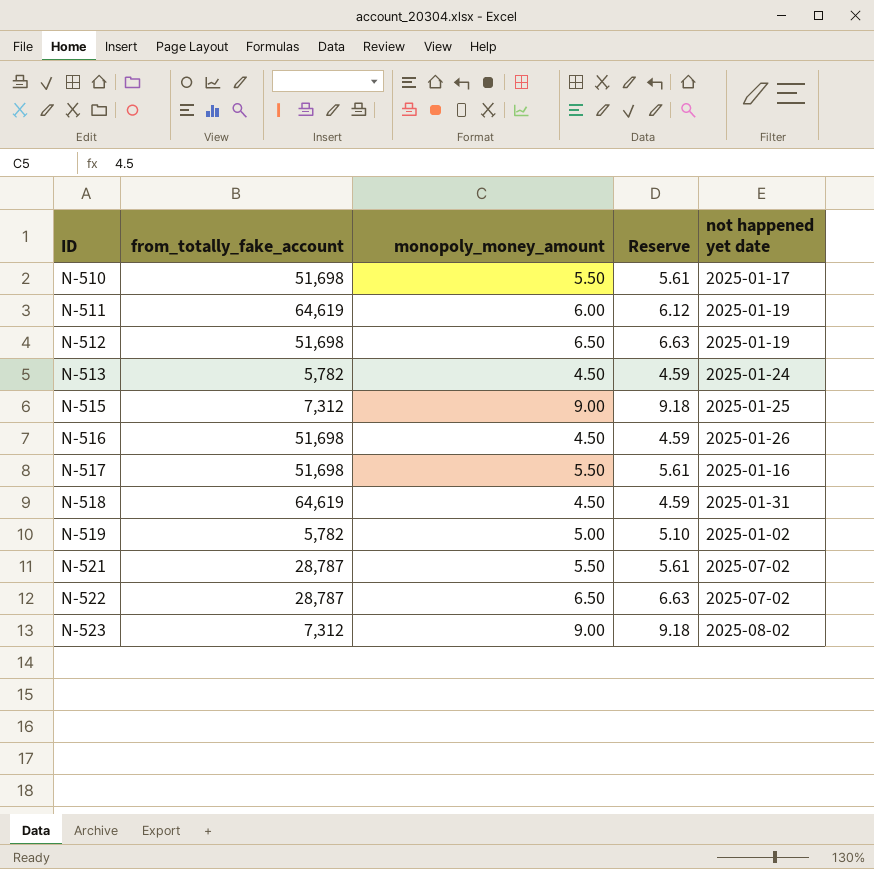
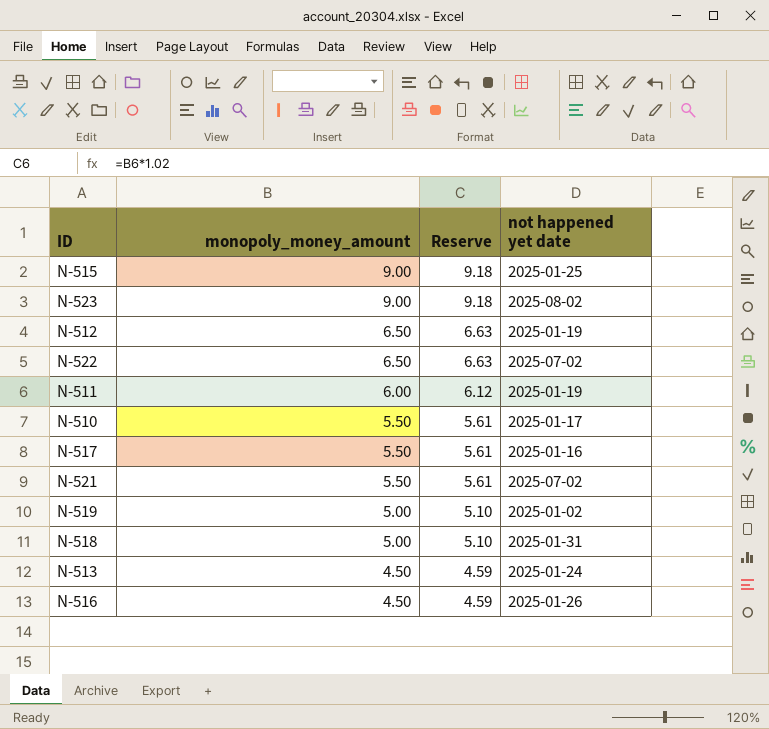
row order: ID ascending -> monopoly_money_amount descending
column from_totally_fake_account | position: 2 -> none
N-518 | monopoly_money_amount: 4.50 -> 5.00
N-518 | Reserve: 4.59 -> 5.10

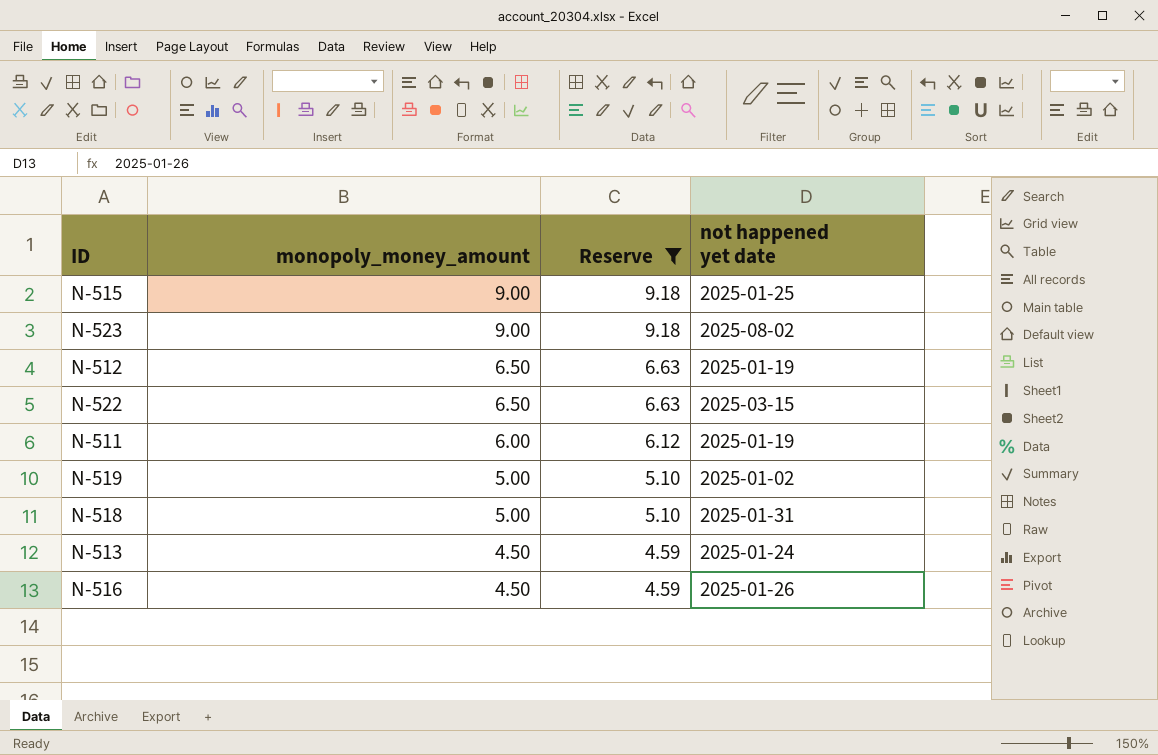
filter: none -> Reserve != 5.61
N-522 | not happened yet date: 2025-07-02 -> 2025-03-15

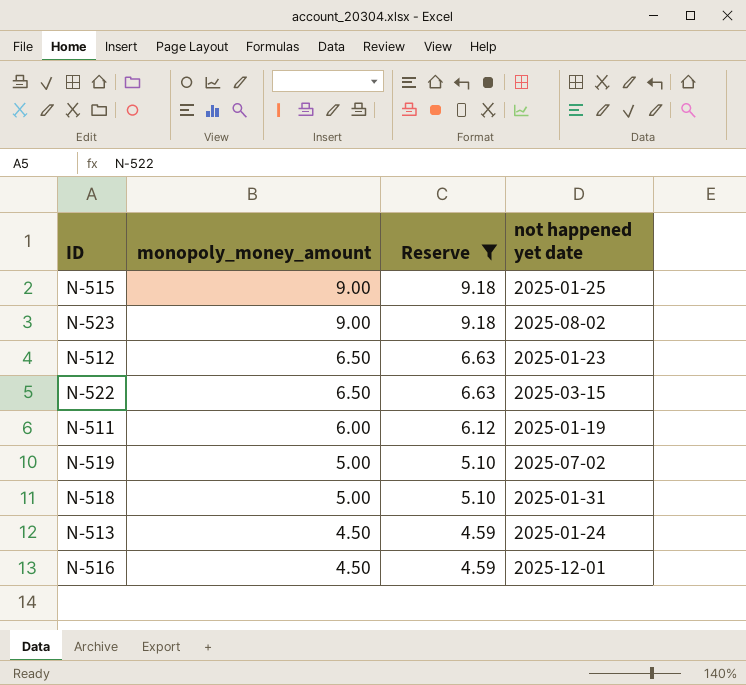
N-512 | not happened yet date: 2025-01-19 -> 2025-01-23
N-519 | not happened yet date: 2025-01-02 -> 2025-07-02
N-516 | not happened yet date: 2025-01-26 -> 2025-12-01

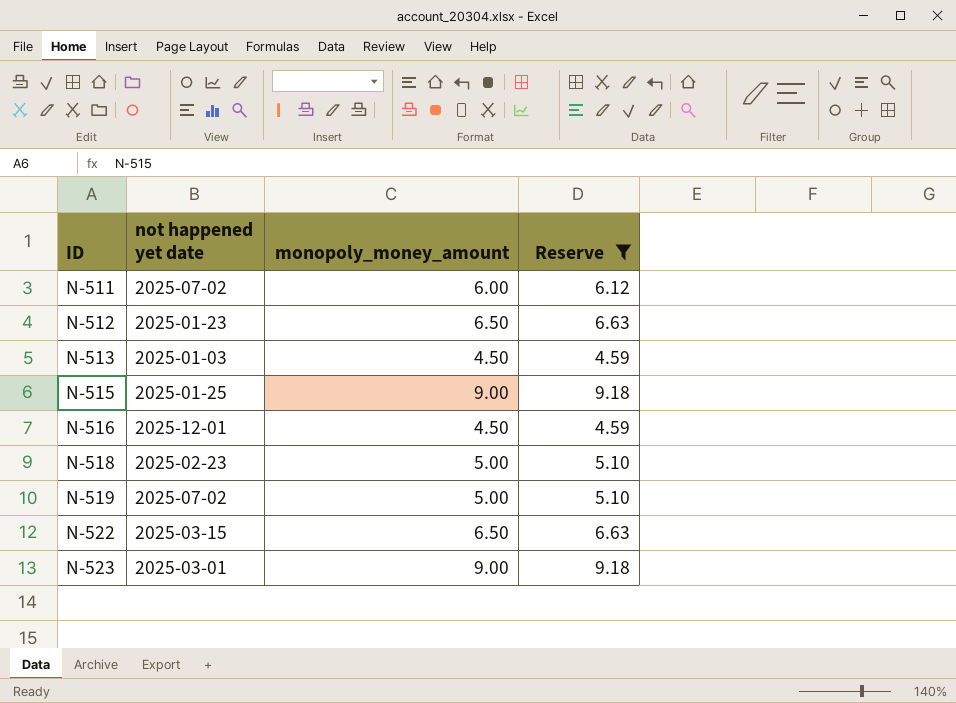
row order: monopoly_money_amount descending -> ID ascending
column not happened yet date | position: 4 -> 2
N-511 | not happened yet date: 2025-01-19 -> 2025-07-02
N-513 | not happened yet date: 2025-01-24 -> 2025-01-03
N-518 | not happened yet date: 2025-01-31 -> 2025-02-23
N-523 | not happened yet date: 2025-08-02 -> 2025-03-01

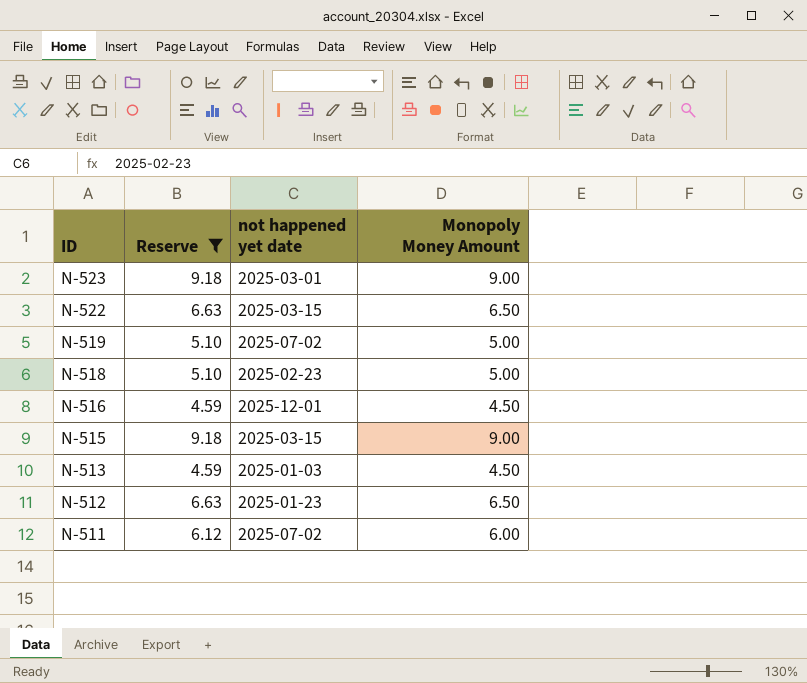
row order: ID ascending -> ID descending
column Reserve | position: 4 -> 2
column name: monopoly_money_amount -> Monopoly Money Amount
N-515 | not happened yet date: 2025-01-25 -> 2025-03-15

